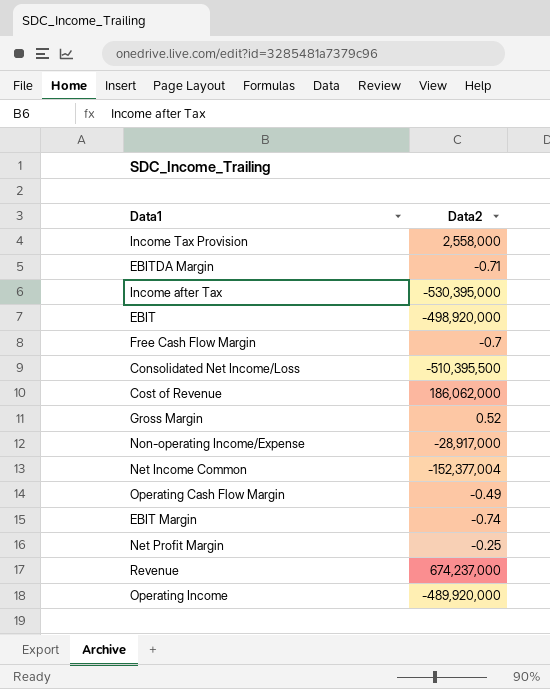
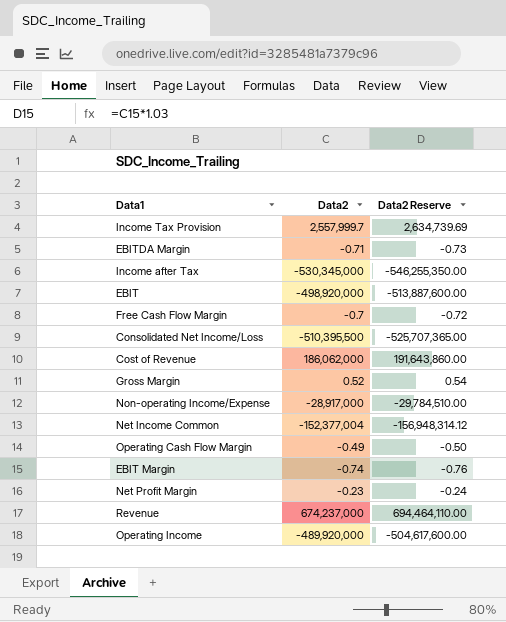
column Data2 Reserve | formula: none -> [Data2] * 1.03
Income Tax Provision | Data2: 2,558,000 -> 2,557,999.7
Income after Tax | Data2: -530,395,000 -> -530,345,000
Net Profit Margin | Data2: -0.25 -> -0.23

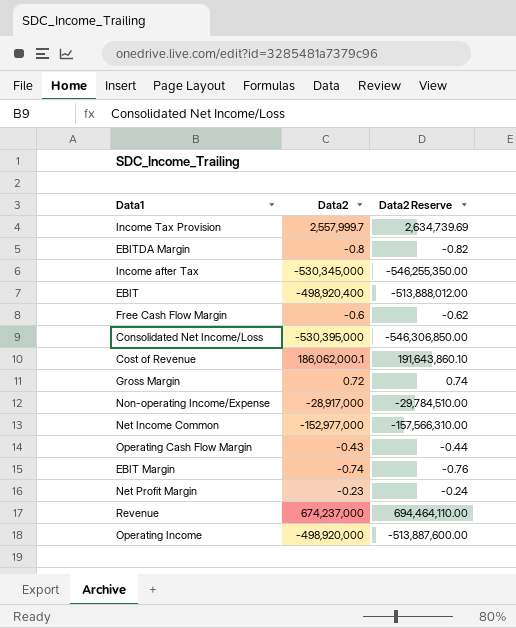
EBITDA Margin | Data2: -0.71 -> -0.8
EBITDA Margin | Data2 Reserve: -0.73 -> -0.82
EBIT | Data2: -498,920,000 -> -498,920,400
EBIT | Data2 Reserve: -513,887,600.00 -> -513,888,012.00
Free Cash Flow Margin | Data2: -0.7 -> -0.6
Free Cash Flow Margin | Data2 Reserve: -0.72 -> -0.62
Consolidated Net Income/Loss | Data2: -510,395,500 -> -530,395,000
Consolidated Net Income/Loss | Data2 Reserve: -525,707,365.00 -> -546,306,850.00
Cost of Revenue | Data2: 186,062,000 -> 186,062,000.1
Cost of Revenue | Data2 Reserve: 191,643,860.00 -> 191,643,860.10
Gross Margin | Data2: 0.52 -> 0.72
Gross Margin | Data2 Reserve: 0.54 -> 0.74
Net Income Common | Data2: -152,377,004 -> -152,977,000
Net Income Common | Data2 Reserve: -156,948,314.12 -> -157,566,310.00
Operating Cash Flow Margin | Data2: -0.49 -> -0.43
Operating Cash Flow Margin | Data2 Reserve: -0.50 -> -0.44
Operating Income | Data2: -489,920,000 -> -498,920,000
Operating Income | Data2 Reserve: -504,617,600.00 -> -513,887,600.00

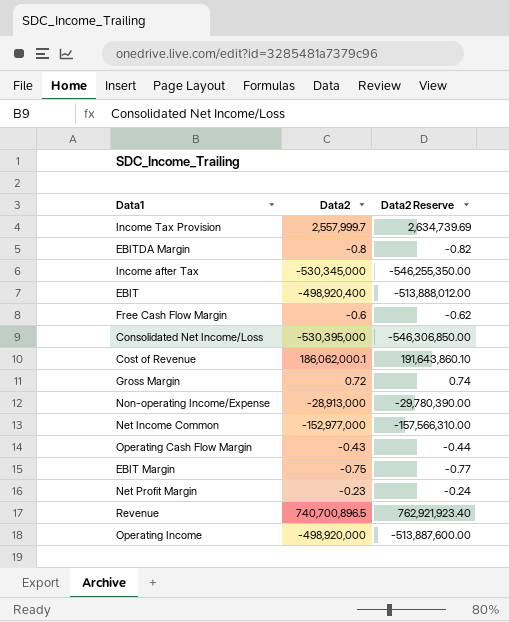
Non-operating Income/Expense | Data2: -28,917,000 -> -28,913,000
Non-operating Income/Expense | Data2 Reserve: -29,784,510.00 -> -29,780,390.00
EBIT Margin | Data2: -0.74 -> -0.75
EBIT Margin | Data2 Reserve: -0.76 -> -0.77
Revenue | Data2: 674,237,000 -> 740,700,896.5
Revenue | Data2 Reserve: 694,464,110.00 -> 762,921,923.40

